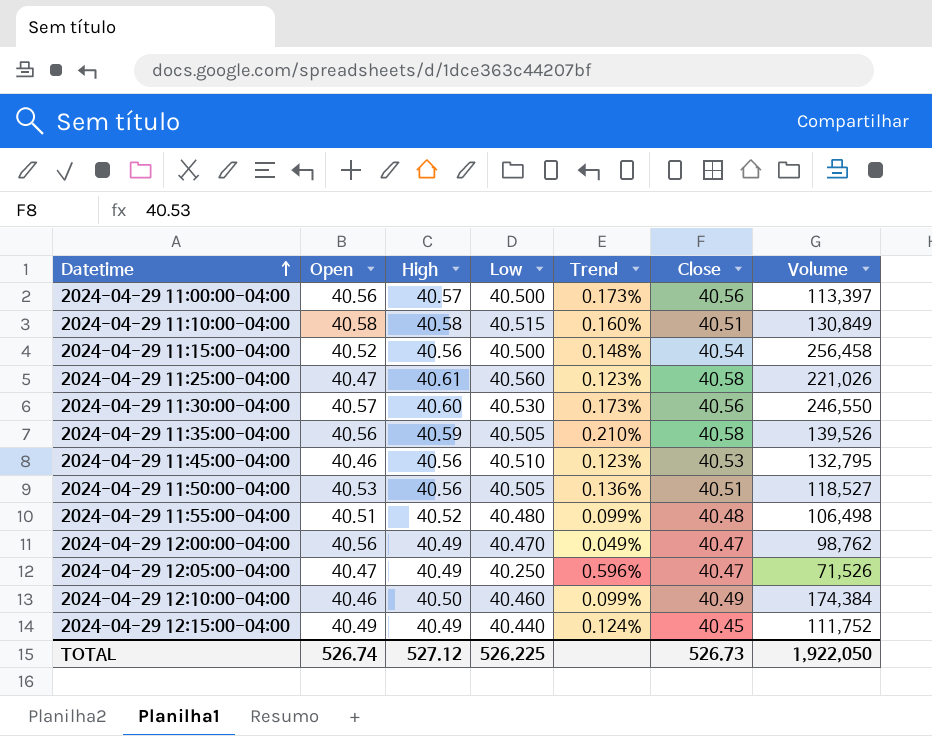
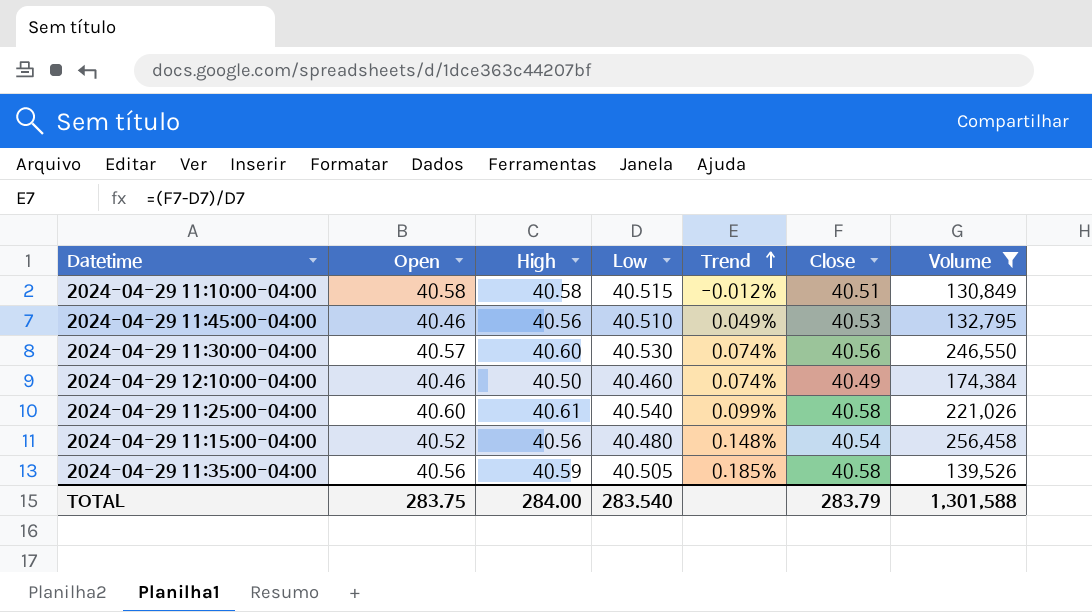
filter: none -> Volume >= 130,849
row order: Datetime ascending -> Trend ascending
column Trend | formula: ([High] - [Low]) / [Low] -> ([Close] - [Low]) / [Low]
2024-04-29 11:25:00-04:00 | Open: 40.47 -> 40.60
2024-04-29 11:25:00-04:00 | Low: 40.560 -> 40.540
2024-04-29 11:15:00-04:00 | Low: 40.500 -> 40.480
TOTAL | Open: 526.74 -> 283.75
TOTAL | High: 527.12 -> 284.00
TOTAL | Low: 526.225 -> 283.540
TOTAL | Close: 526.73 -> 283.79
TOTAL | Volume: 1,922,050 -> 1,301,588

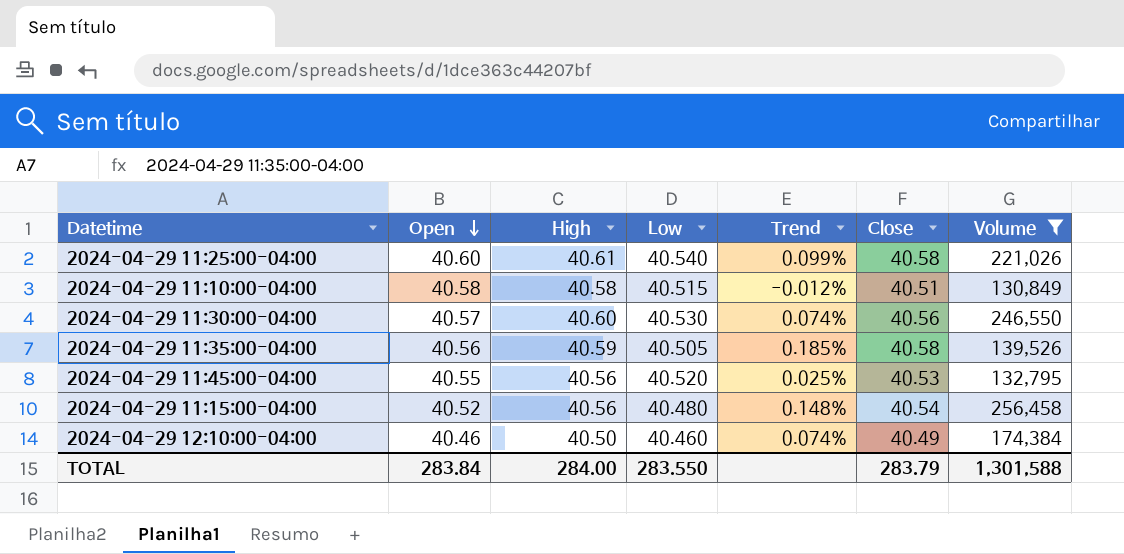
row order: Trend ascending -> Open descending
2024-04-29 11:45:00-04:00 | Open: 40.46 -> 40.55
2024-04-29 11:45:00-04:00 | Low: 40.510 -> 40.520
2024-04-29 11:45:00-04:00 | Trend: 0.049% -> 0.025%
TOTAL | Open: 283.75 -> 283.84
TOTAL | Low: 283.540 -> 283.550

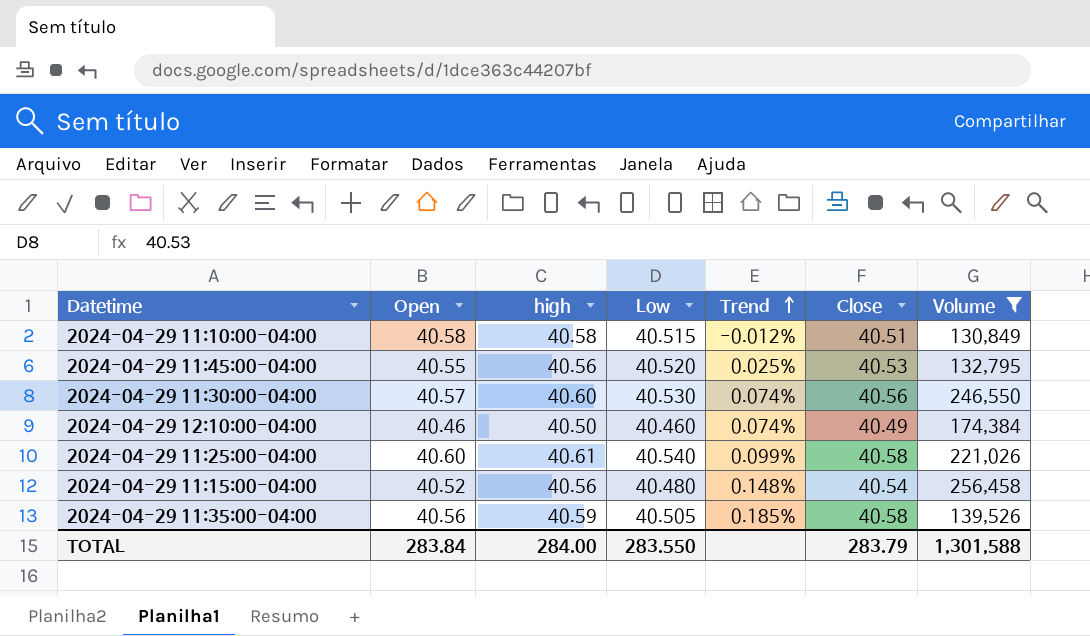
row order: Open descending -> Trend ascending
column name: High -> high

